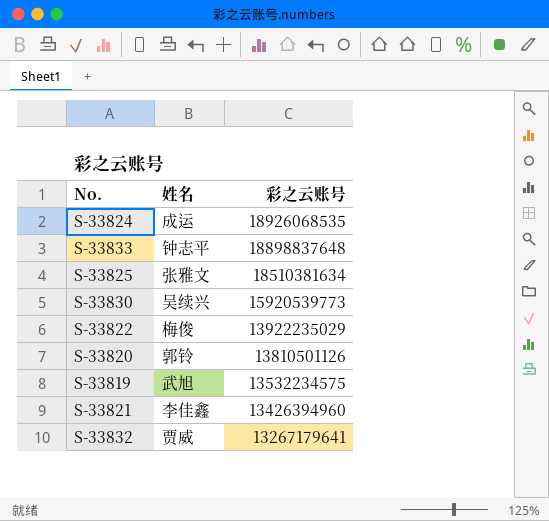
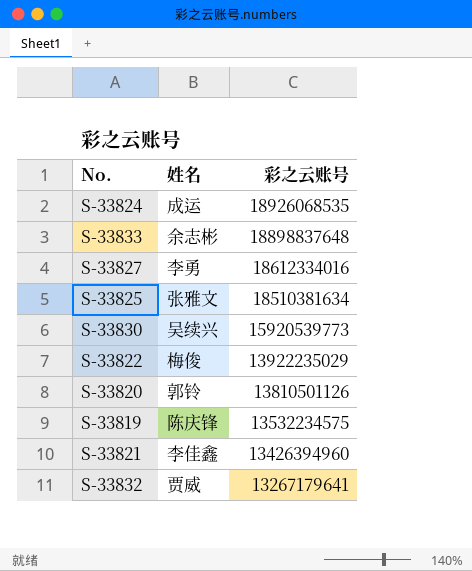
S-33833 | 姓名: 钟志平 -> 余志彬
row S-33827: none -> 李勇 | 18612334016
S-33819 | 姓名: 武旭 -> 陈庆锋

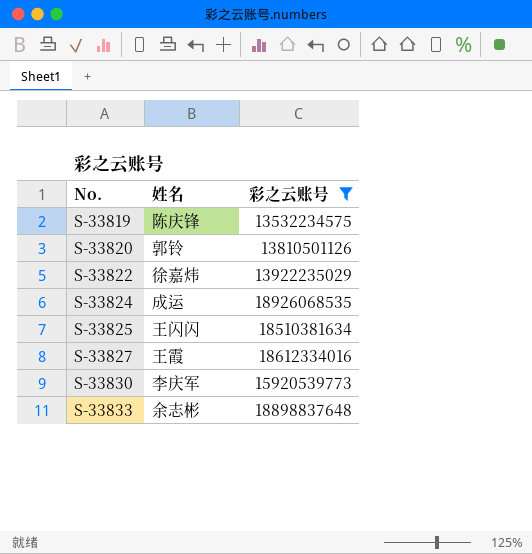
filter: none -> 彩之云账号 >= 13532234575
row order: 彩之云账号 descending -> No. ascending
S-33822 | 姓名: 梅俊 -> 徐嘉炜
S-33825 | 姓名: 张雅文 -> 王闪闪
S-33827 | 姓名: 李勇 -> 王霞
S-33830 | 姓名: 吴续兴 -> 李庆军

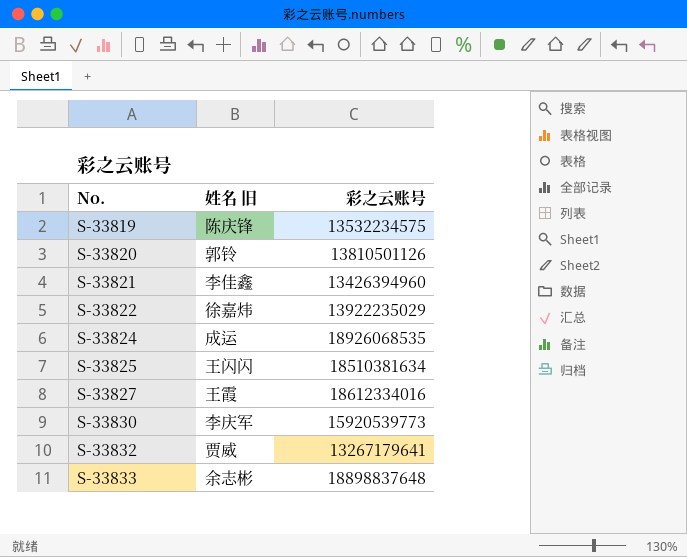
filter: 彩之云账号 >= 13532234575 -> none
column name: 姓名 -> 姓名 旧

